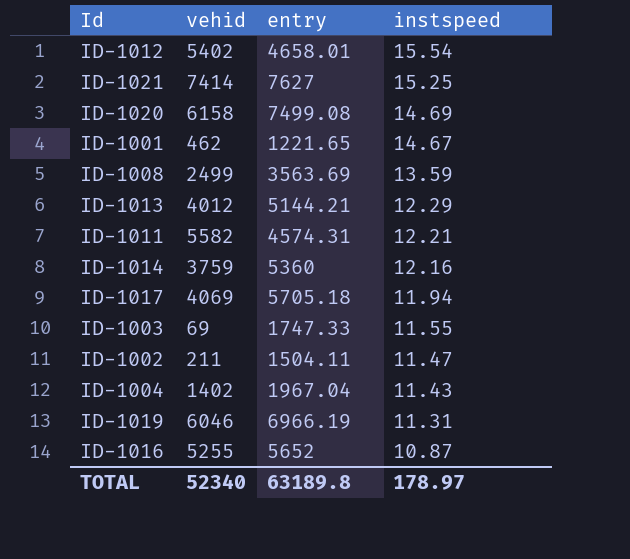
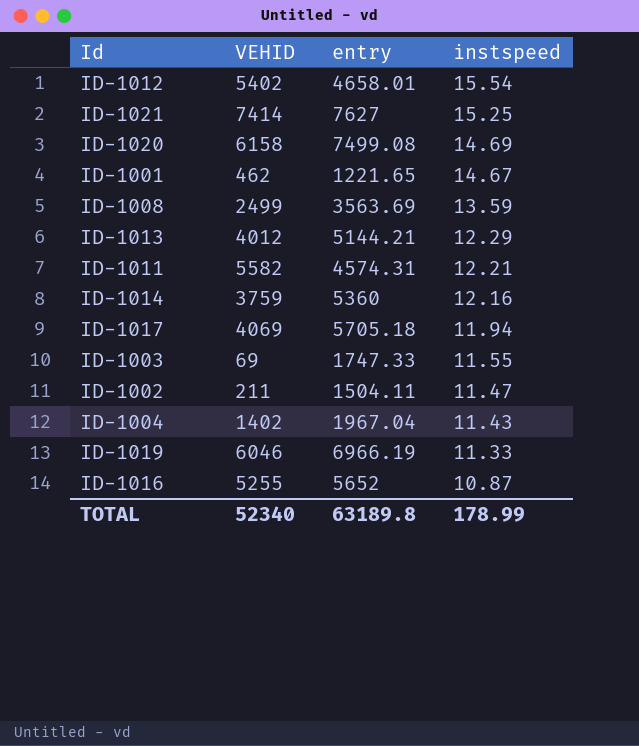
column name: vehid -> VEHID
ID-1019 | instspeed: 11.31 -> 11.33
TOTAL | instspeed: 178.97 -> 178.99

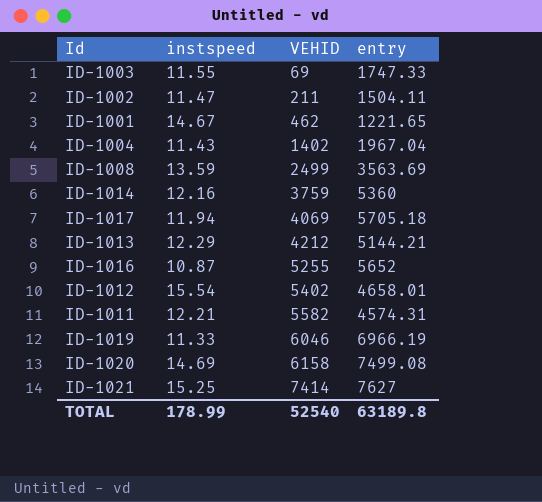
row order: instspeed descending -> VEHID ascending
column instspeed | position: 4 -> 2
ID-1013 | VEHID: 4012 -> 4212
TOTAL | VEHID: 52340 -> 52540

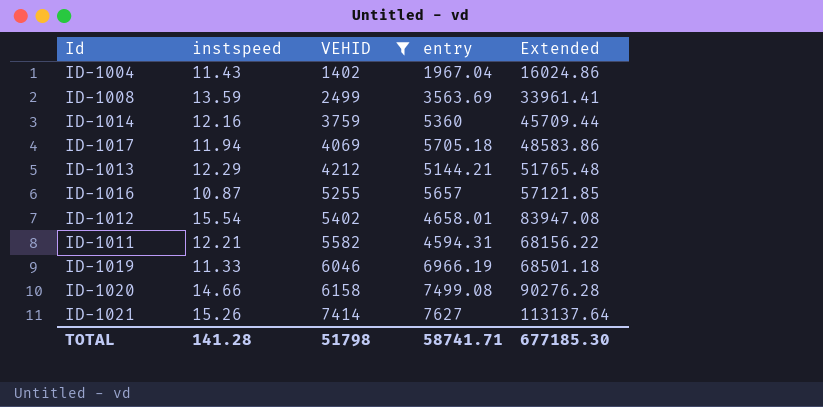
filter: none -> VEHID >= 1402
column Extended | formula: none -> [instspeed] * [VEHID]
ID-1016 | entry: 5652 -> 5657
ID-1011 | entry: 4574.31 -> 4594.31
ID-1020 | instspeed: 14.69 -> 14.66
ID-1021 | instspeed: 15.25 -> 15.26
TOTAL | instspeed: 178.99 -> 141.28
TOTAL | VEHID: 52540 -> 51798
TOTAL | entry: 63189.8 -> 58741.71

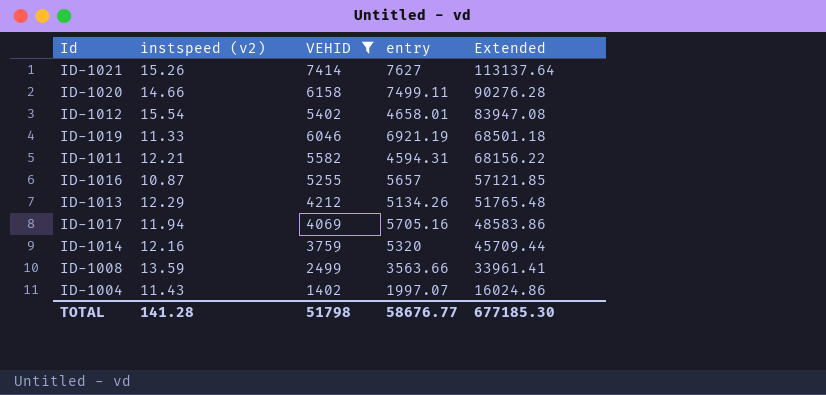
row order: VEHID ascending -> Extended descending
column name: instspeed -> instspeed (v2)
ID-1020 | entry: 7499.08 -> 7499.11
ID-1019 | entry: 6966.19 -> 6921.19
ID-1013 | entry: 5144.21 -> 5134.26
ID-1017 | entry: 5705.18 -> 5705.16
ID-1014 | entry: 5360 -> 5320
ID-1008 | entry: 3563.69 -> 3563.66
ID-1004 | entry: 1967.04 -> 1997.07
TOTAL | entry: 58741.71 -> 58676.77

